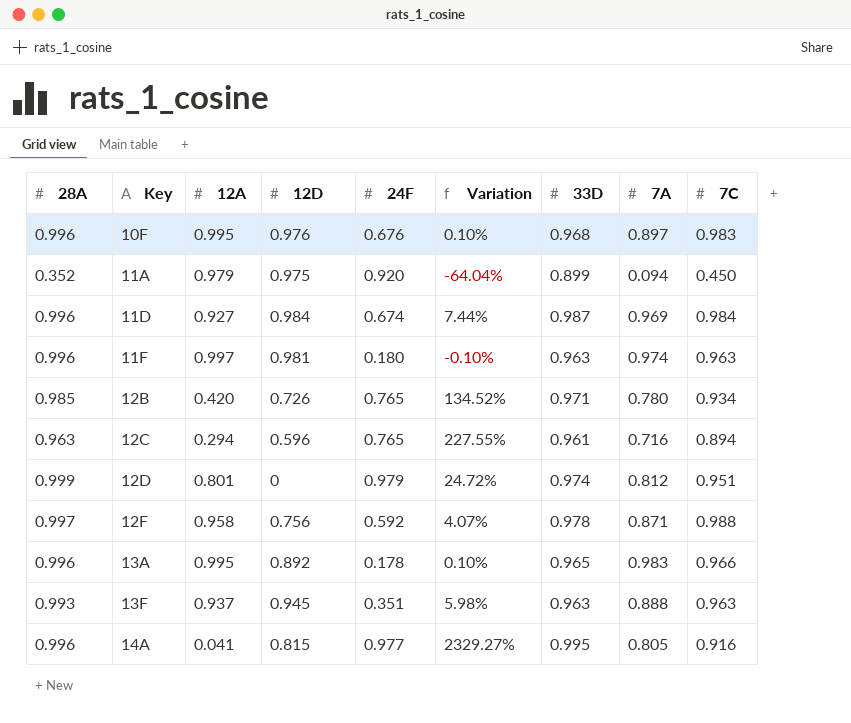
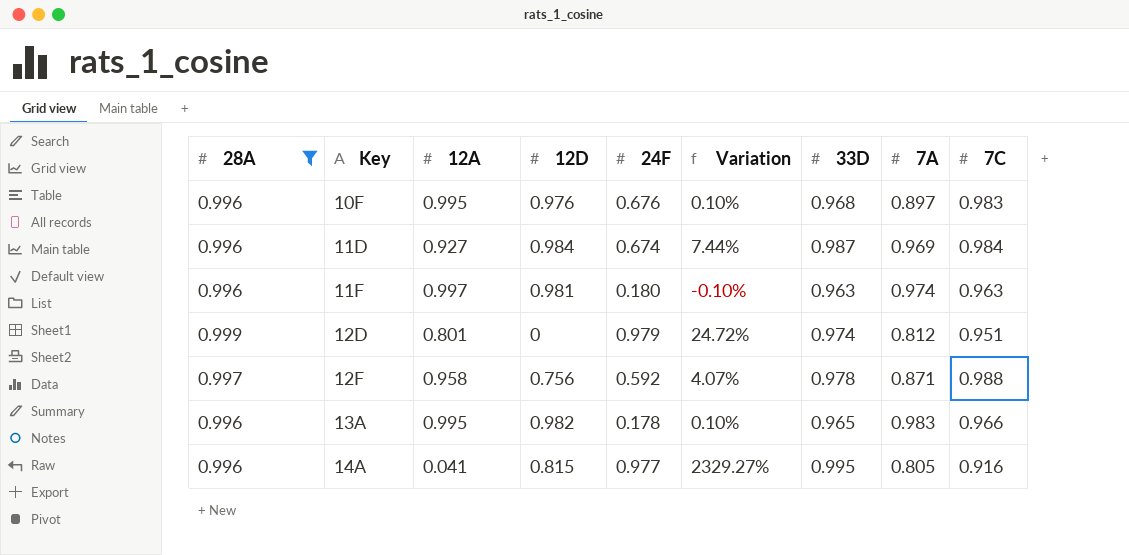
filter: none -> 28A >= 0.996
13A | 12D: 0.892 -> 0.982

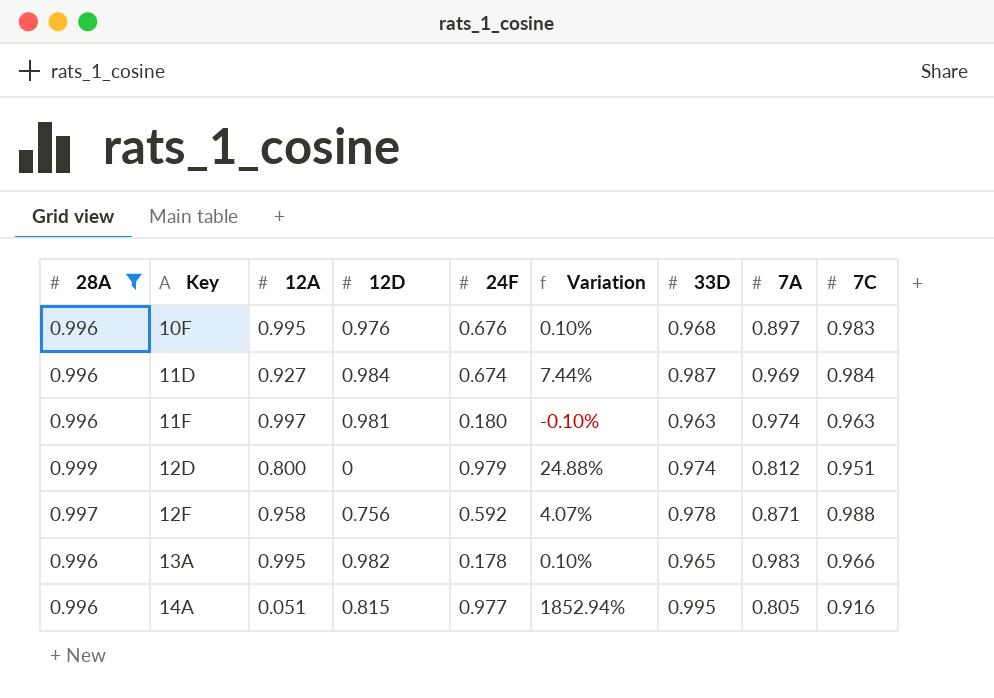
12D | 12A: 0.801 -> 0.800
12D | Variation: 24.72% -> 24.88%
14A | 12A: 0.041 -> 0.051
14A | Variation: 2329.27% -> 1852.94%

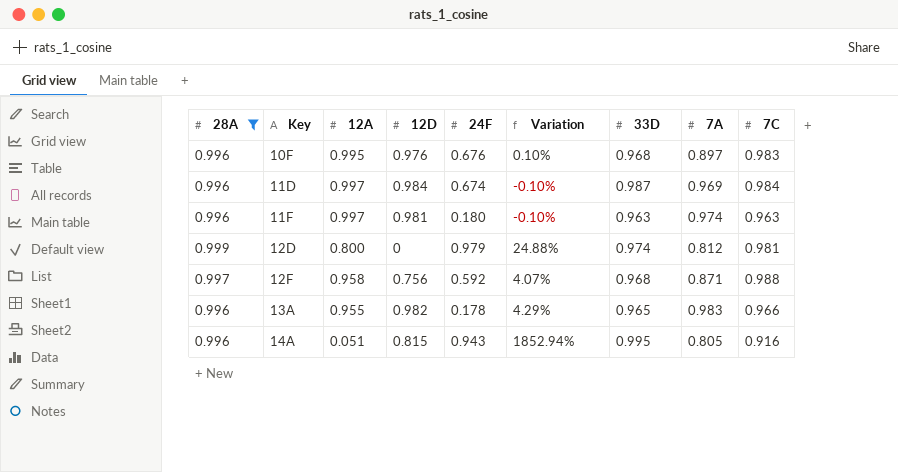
11D | 12A: 0.927 -> 0.997
11D | Variation: 7.44% -> -0.10%
12D | 7C: 0.951 -> 0.981
12F | 33D: 0.978 -> 0.968
13A | 12A: 0.995 -> 0.955
13A | Variation: 0.10% -> 4.29%
14A | 24F: 0.977 -> 0.943

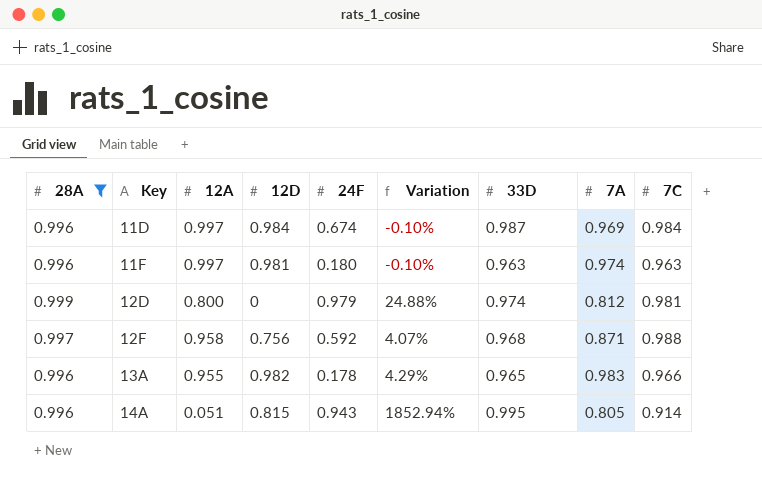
row 10F: 0.996 | 0.995 | 0.976 | 0.676 | 0.10% | 0.968 | 0.897 | 0.983 -> none
14A | 7C: 0.916 -> 0.914

